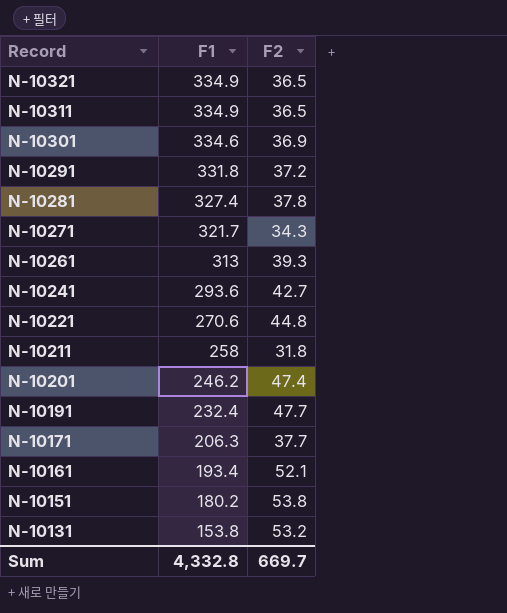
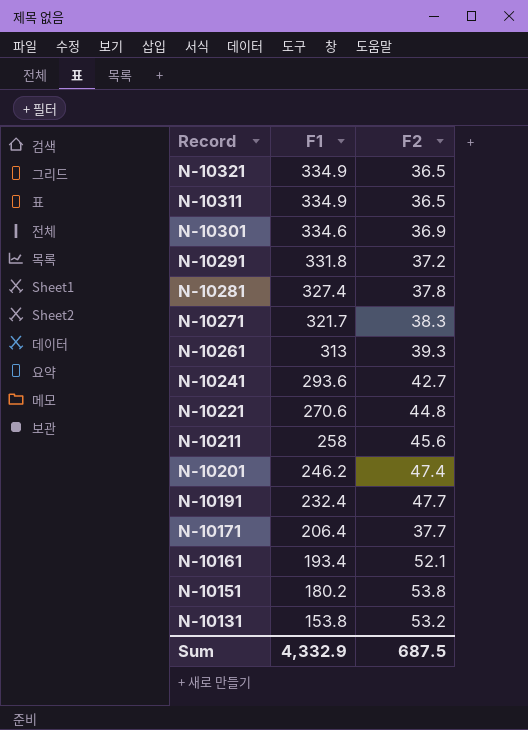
N-10271 | F2: 34.3 -> 38.3
N-10211 | F2: 31.8 -> 45.6
N-10171 | F1: 206.3 -> 206.4
Sum | F1: 4,332.8 -> 4,332.9
Sum | F2: 669.7 -> 687.5

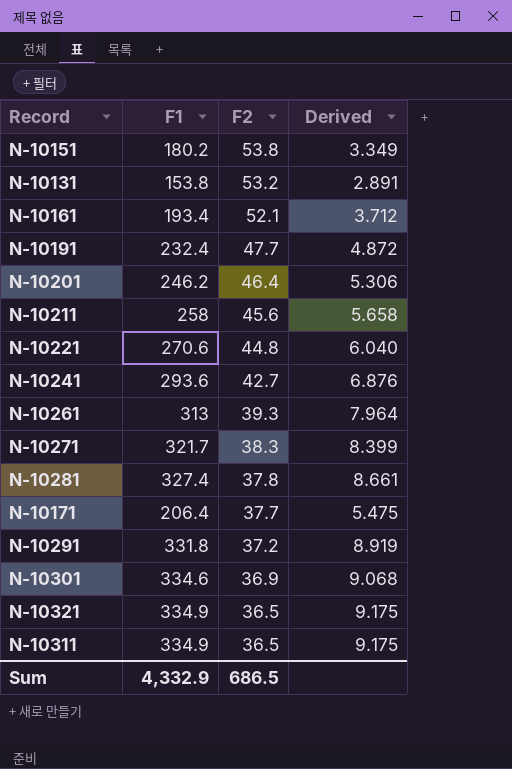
row order: Record descending -> F2 descending
column Derived | formula: none -> [F1] / [F2]
N-10201 | F2: 47.4 -> 46.4
Sum | F2: 687.5 -> 686.5

